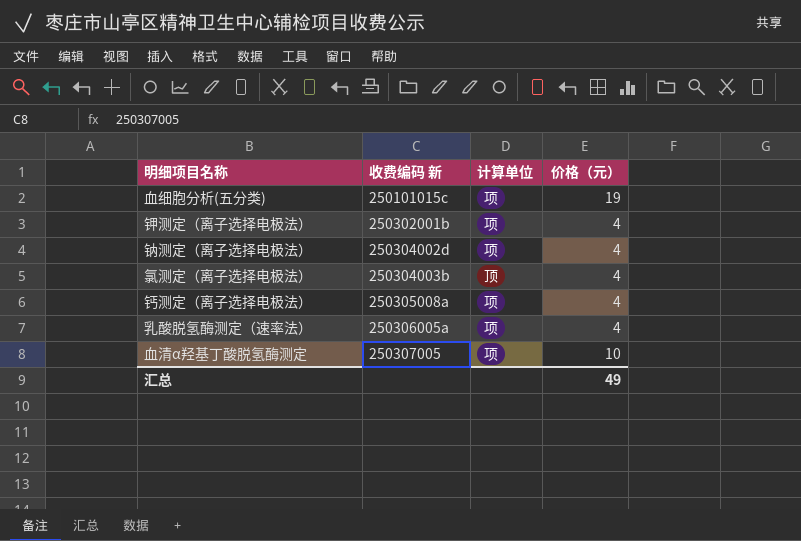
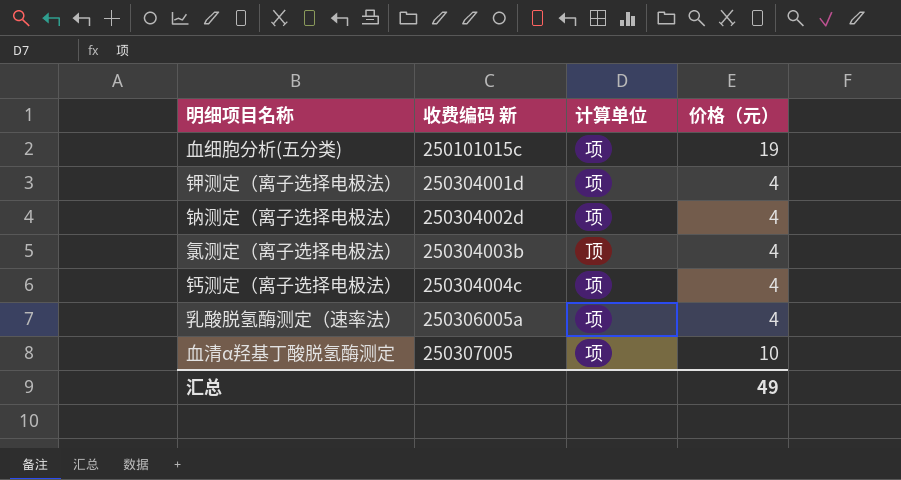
钾测定（离子选择电极法） | 收费编码 新: 250302001b -> 250304001d
钙测定（离子选择电极法） | 收费编码 新: 250305008a -> 250304004c

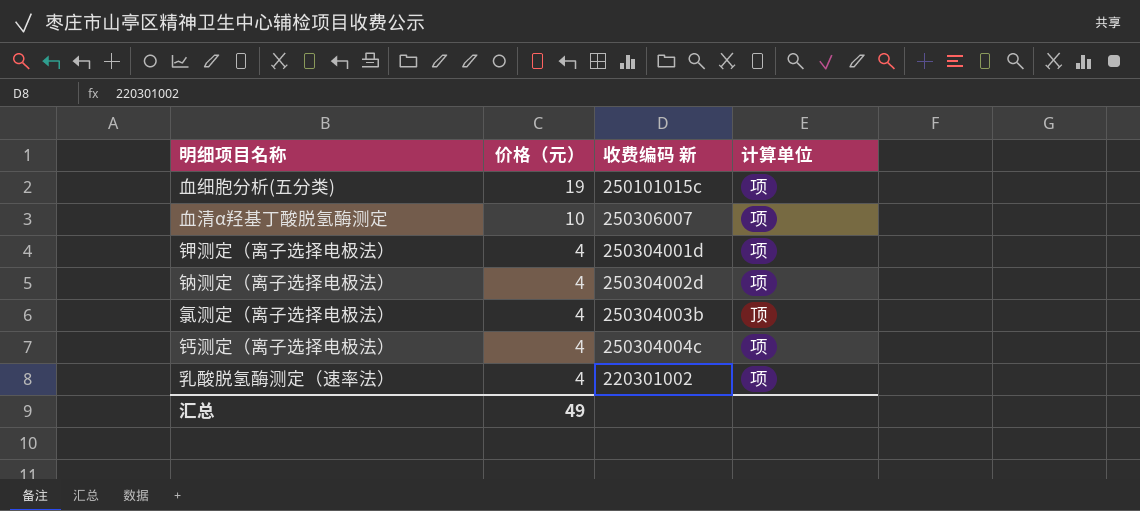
row order: 收费编码 新 ascending -> 价格（元） descending
column 价格（元） | position: 4 -> 2
血清α羟基丁酸脱氢酶测定 | 收费编码 新: 250307005 -> 250306007
乳酸脱氢酶测定（速率法） | 收费编码 新: 250306005a -> 220301002

